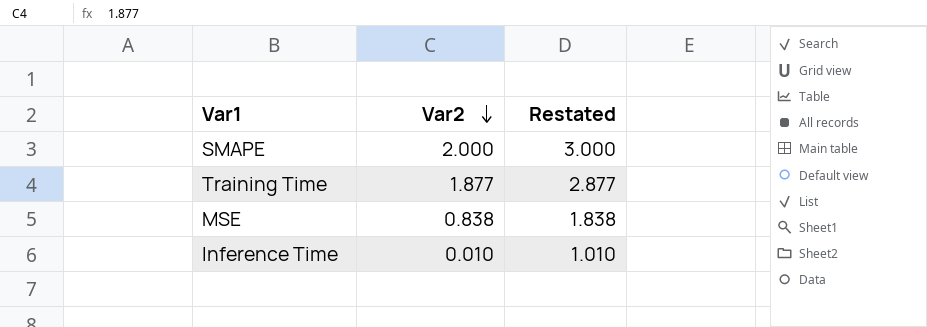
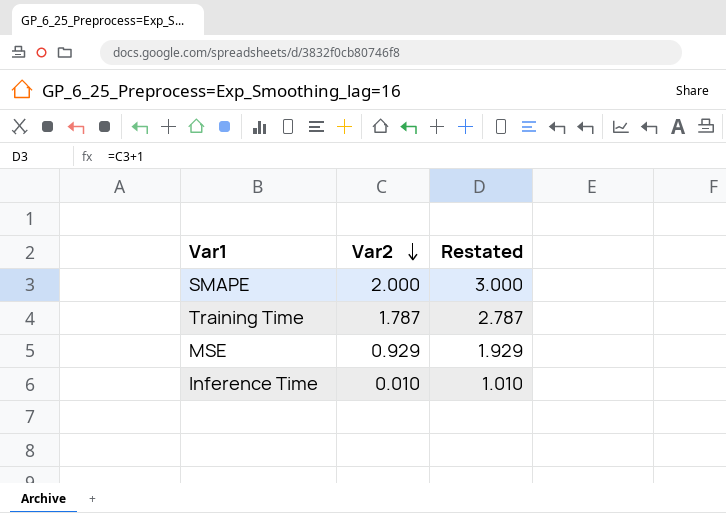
Training Time | Var2: 1.877 -> 1.787
Training Time | Restated: 2.877 -> 2.787
MSE | Var2: 0.838 -> 0.929
MSE | Restated: 1.838 -> 1.929

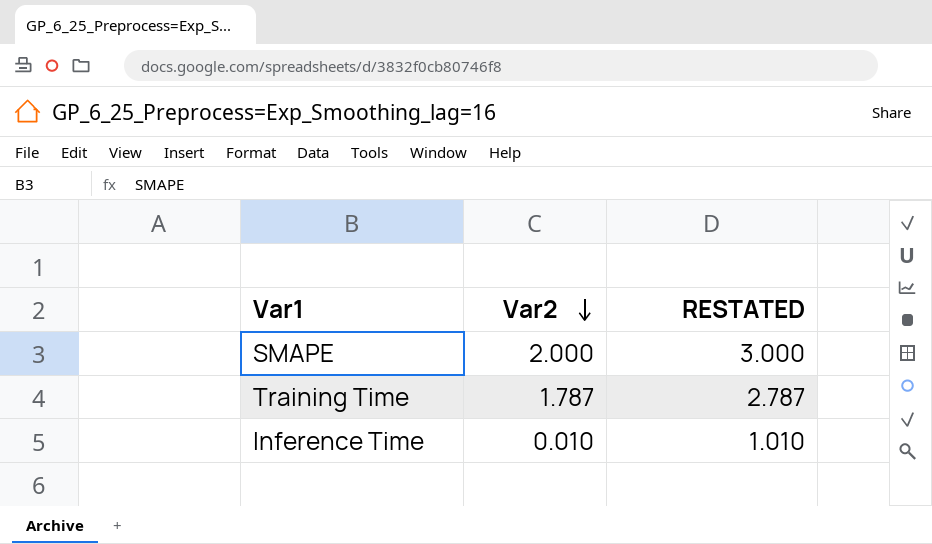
column name: Restated -> RESTATED
row MSE: 0.929 | 1.929 -> none

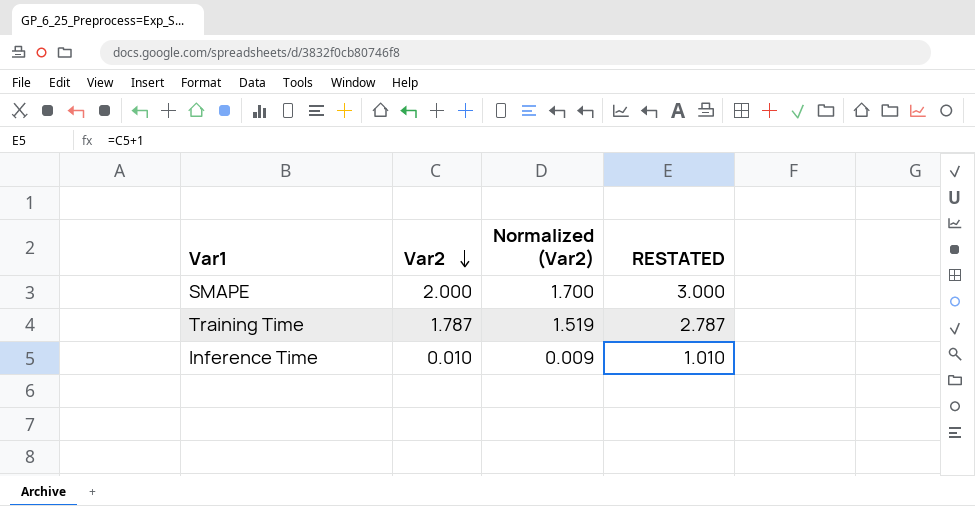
column Normalized (Var2) | formula: none -> [Var2] * 0.85

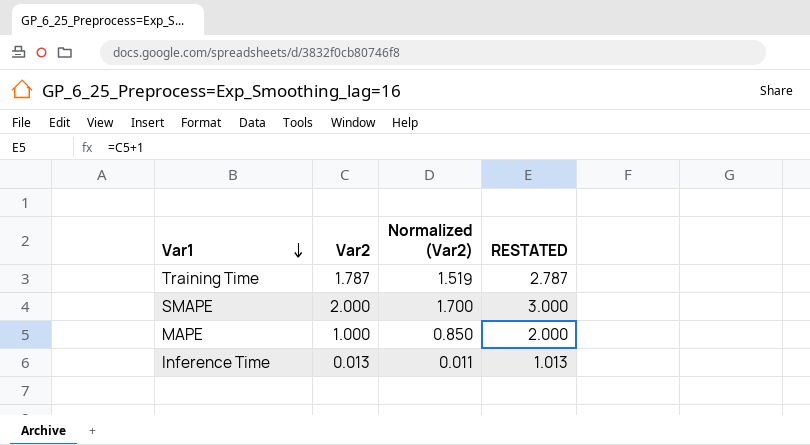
row order: Var2 descending -> Var1 descending
row MAPE: none -> 1.000 | 0.850 | 2.000
Inference Time | Var2: 0.010 -> 0.013
Inference Time | Normalized (Var2): 0.009 -> 0.011
Inference Time | RESTATED: 1.010 -> 1.013

